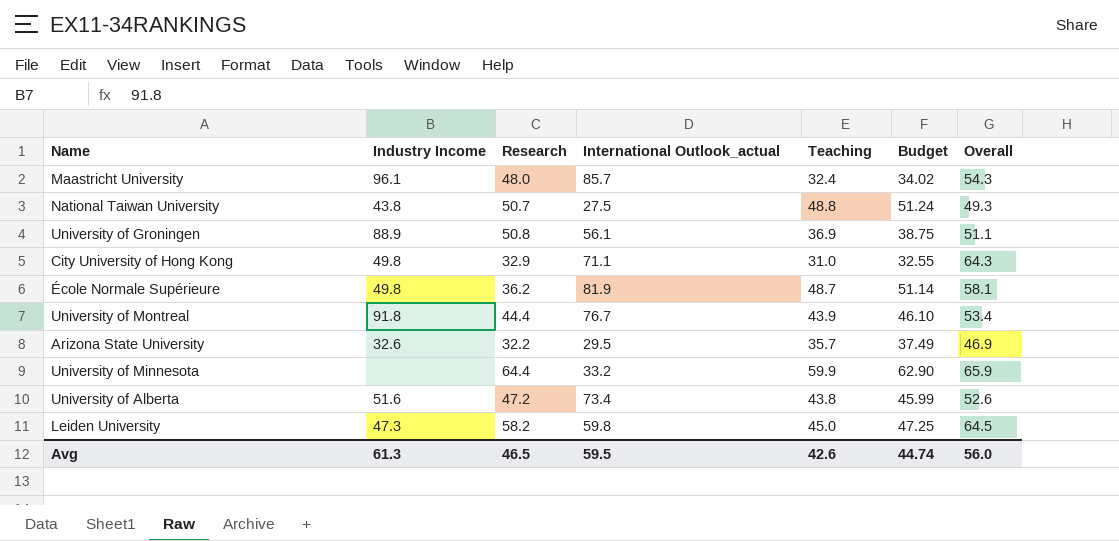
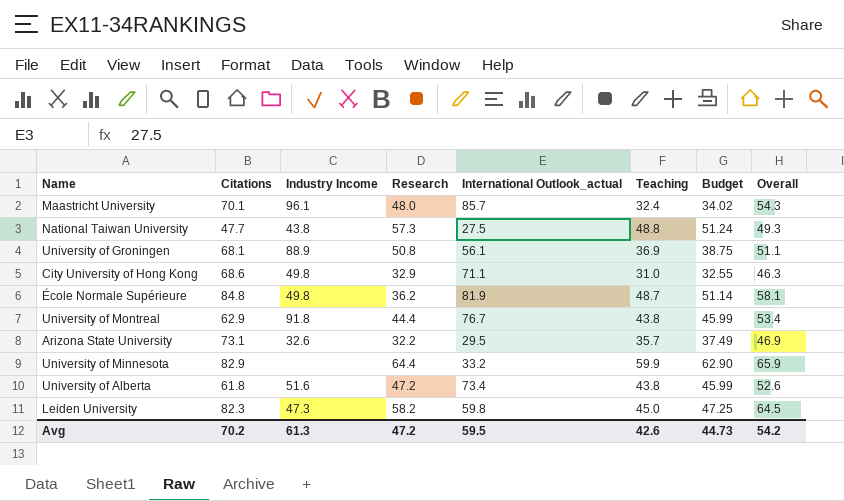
column Citations | position: none -> 2
National Taiwan University | Research: 50.7 -> 57.3
City University of Hong Kong | Overall: 64.3 -> 46.3
University of Montreal | Teaching: 43.9 -> 43.8
University of Montreal | Budget: 46.10 -> 45.99
Avg | Research: 46.5 -> 47.2
Avg | Budget: 44.74 -> 44.73
Avg | Overall: 56.0 -> 54.2

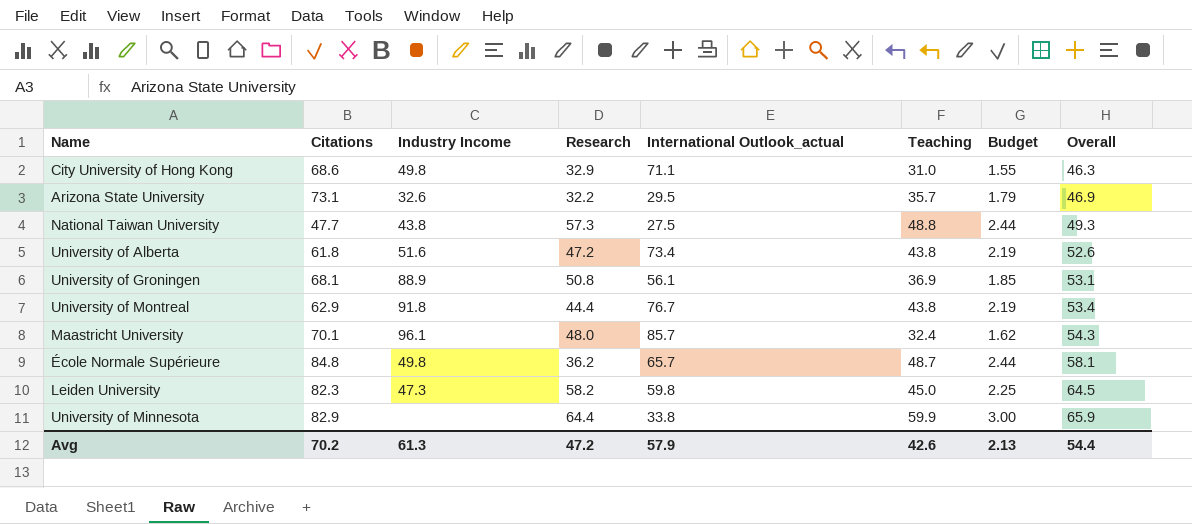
row order: none -> Overall ascending
column Budget | formula: [Teaching] * 1.05 -> [Teaching] * 0.05
University of Groningen | Overall: 51.1 -> 53.1
École Normale Supérieure | International Outlook_actual: 81.9 -> 65.7
University of Minnesota | International Outlook_actual: 33.2 -> 33.8
Avg | International Outlook_actual: 59.5 -> 57.9
Avg | Budget: 44.73 -> 2.13
Avg | Overall: 54.2 -> 54.4

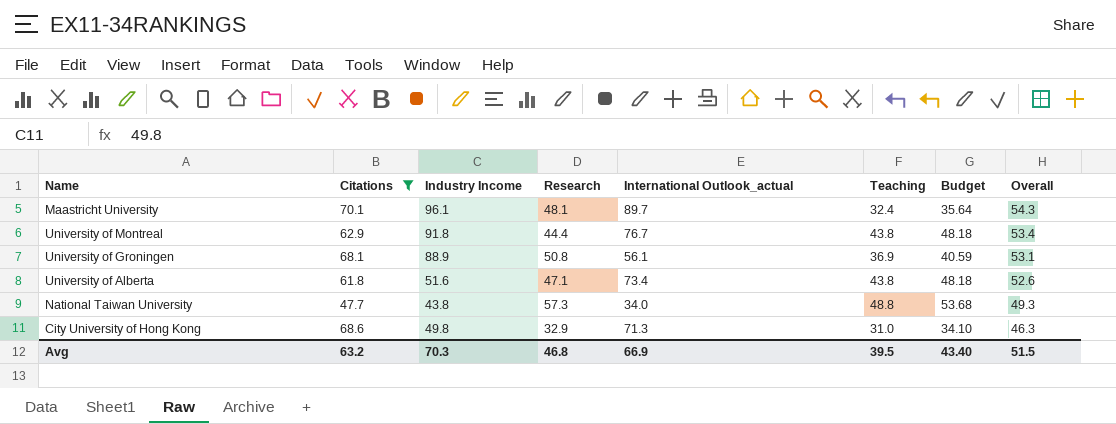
filter: none -> Citations <= 70.1
row order: Overall ascending -> Overall descending
column Budget | formula: [Teaching] * 0.05 -> [Teaching] * 1.1
Maastricht University | Research: 48.0 -> 48.1
Maastricht University | International Outlook_actual: 85.7 -> 89.7
University of Alberta | Research: 47.2 -> 47.1
National Taiwan University | International Outlook_actual: 27.5 -> 34.0
City University of Hong Kong | International Outlook_actual: 71.1 -> 71.3
Avg | Citations: 70.2 -> 63.2
Avg | Industry Income: 61.3 -> 70.3
Avg | Research: 47.2 -> 46.8
Avg | International Outlook_actual: 57.9 -> 66.9
Avg | Teaching: 42.6 -> 39.5
Avg | Budget: 2.13 -> 43.40
Avg | Overall: 54.4 -> 51.5

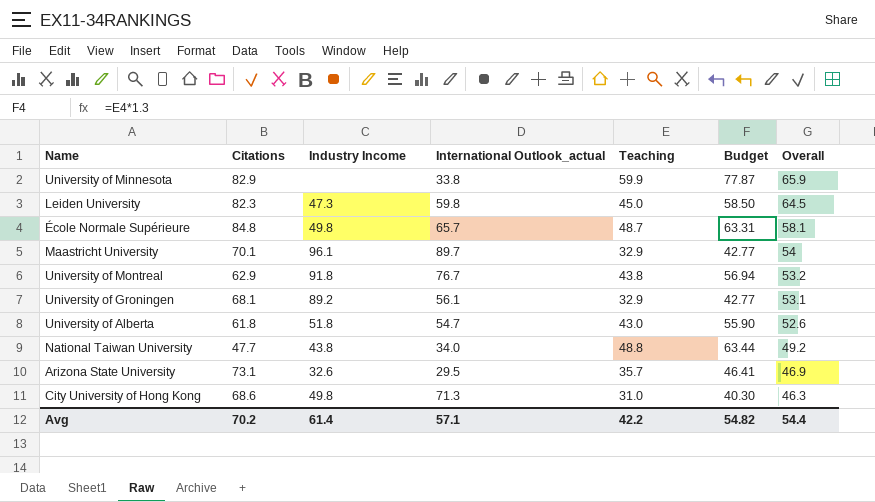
filter: Citations <= 70.1 -> none
column Research | position: 4 -> none
column Budget | formula: [Teaching] * 1.1 -> [Teaching] * 1.3
Maastricht University | Teaching: 32.4 -> 32.9
Maastricht University | Overall: 54.3 -> 54
University of Montreal | Overall: 53.4 -> 53.2
University of Groningen | Industry Income: 88.9 -> 89.2
University of Groningen | Teaching: 36.9 -> 32.9
University of Alberta | Industry Income: 51.6 -> 51.8
University of Alberta | International Outlook_actual: 73.4 -> 54.7
University of Alberta | Teaching: 43.8 -> 43.0
National Taiwan University | Overall: 49.3 -> 49.2
Avg | Citations: 63.2 -> 70.2
Avg | Industry Income: 70.3 -> 61.4
Avg | International Outlook_actual: 66.9 -> 57.1
Avg | Teaching: 39.5 -> 42.2
Avg | Budget: 43.40 -> 54.82
Avg | Overall: 51.5 -> 54.4

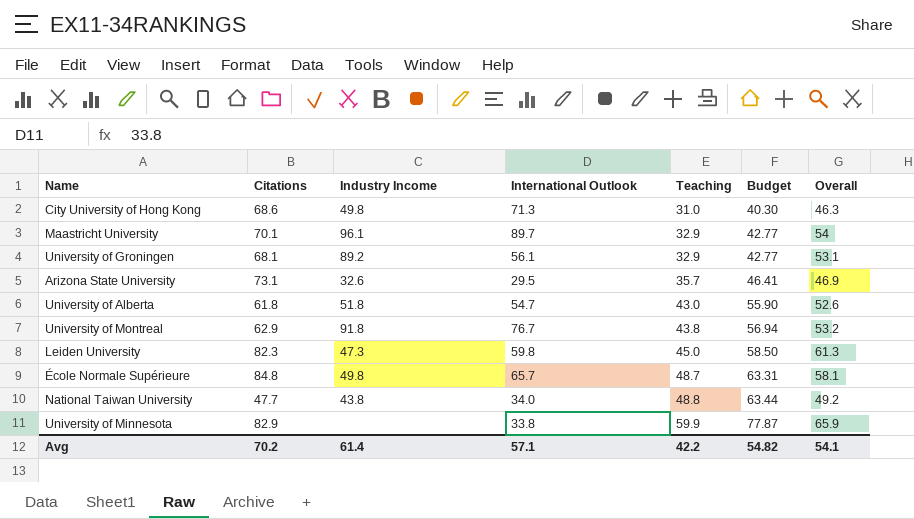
row order: Overall descending -> Teaching ascending
column name: International Outlook_actual -> International Outlook
Leiden University | Overall: 64.5 -> 61.3
Avg | Overall: 54.4 -> 54.1

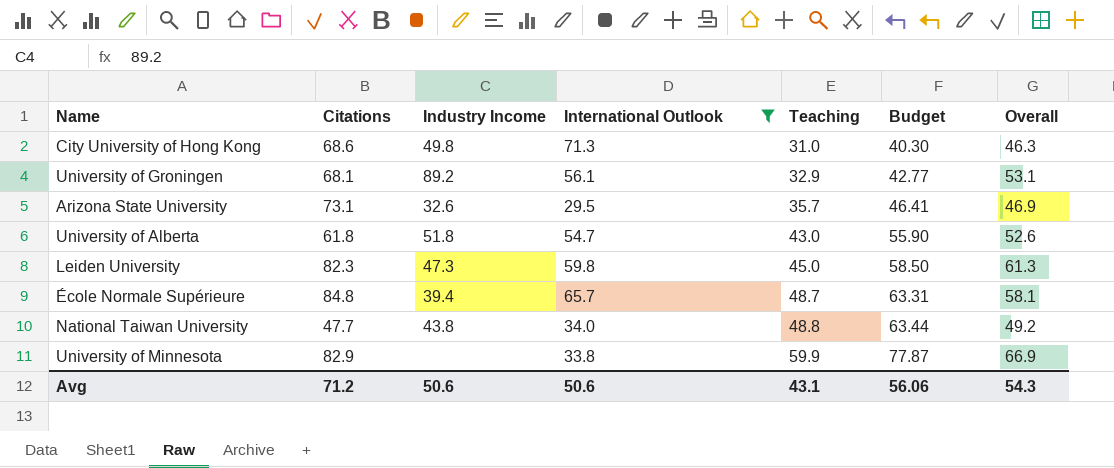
filter: none -> International Outlook <= 71.3
École Normale Supérieure | Industry Income: 49.8 -> 39.4
University of Minnesota | Overall: 65.9 -> 66.9
Avg | Citations: 70.2 -> 71.2
Avg | Industry Income: 61.4 -> 50.6
Avg | International Outlook: 57.1 -> 50.6
Avg | Teaching: 42.2 -> 43.1
Avg | Budget: 54.82 -> 56.06
Avg | Overall: 54.1 -> 54.3

